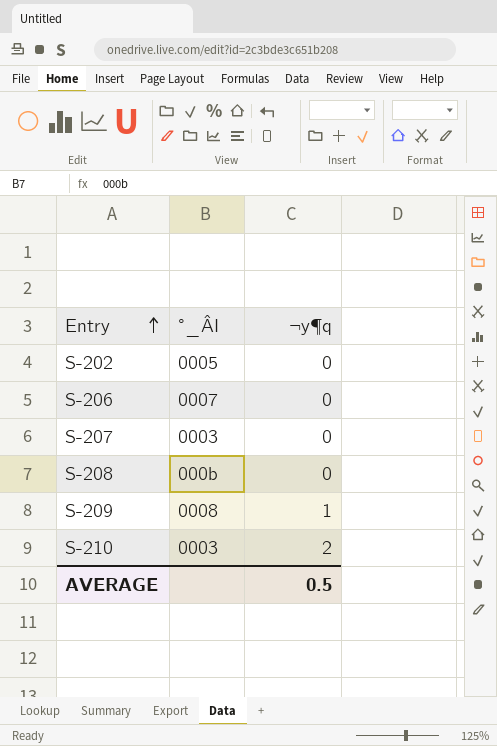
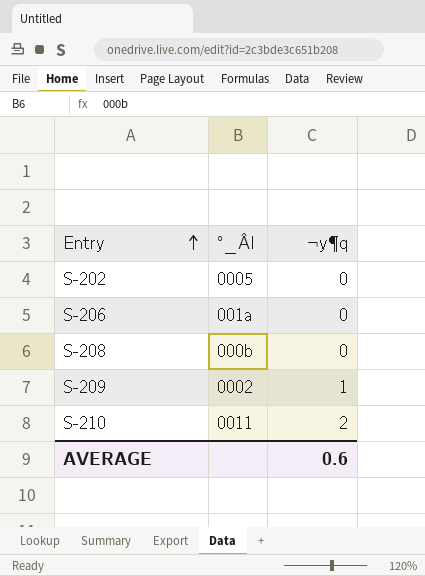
row S-207: 0003 | 0 -> none
S-206 | °_ÂI: 0007 -> 001a
S-209 | °_ÂI: 0008 -> 0002
S-210 | °_ÂI: 0003 -> 0011
AVERAGE | ¬y¶q: 0.5 -> 0.6

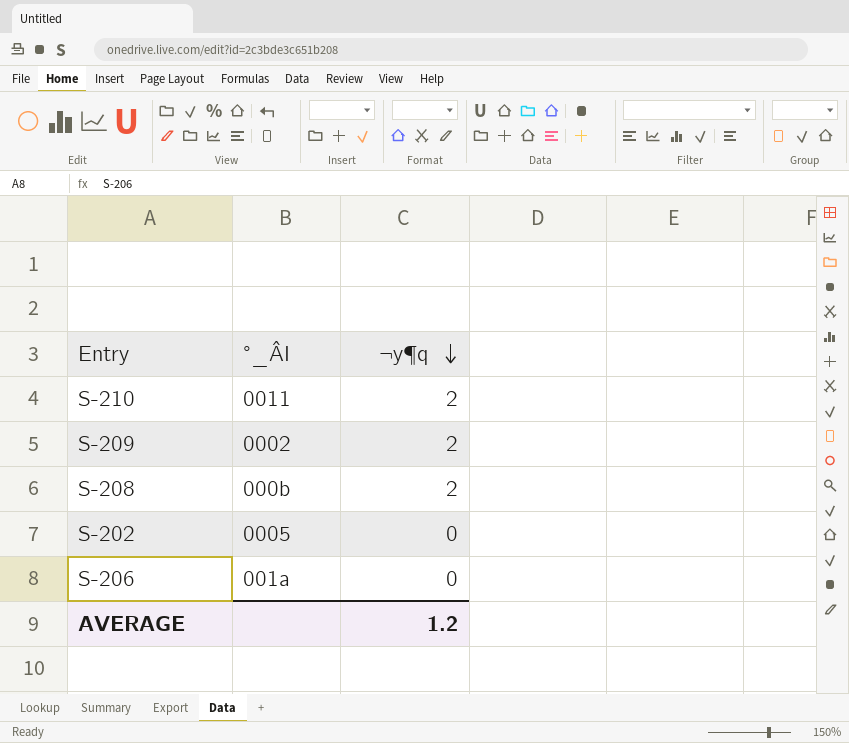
row order: Entry ascending -> ¬y¶q descending
S-209 | ¬y¶q: 1 -> 2
S-208 | ¬y¶q: 0 -> 2
AVERAGE | ¬y¶q: 0.6 -> 1.2

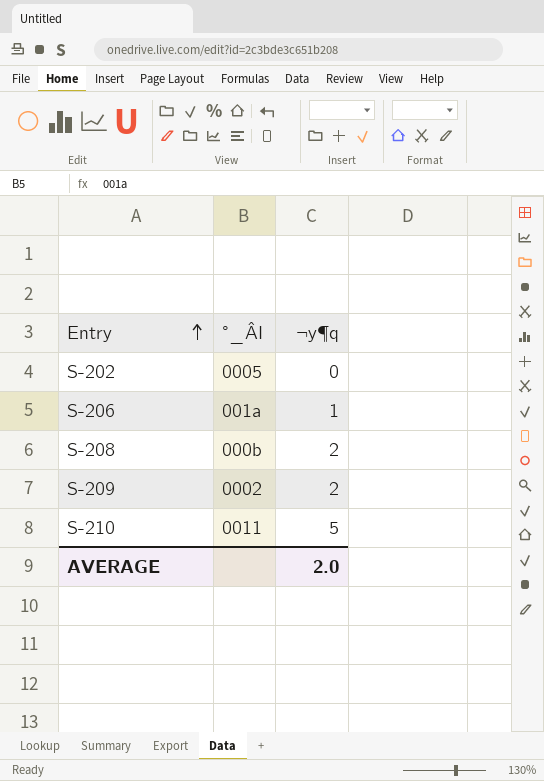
row order: ¬y¶q descending -> Entry ascending
S-206 | ¬y¶q: 0 -> 1
S-210 | ¬y¶q: 2 -> 5
AVERAGE | ¬y¶q: 1.2 -> 2.0

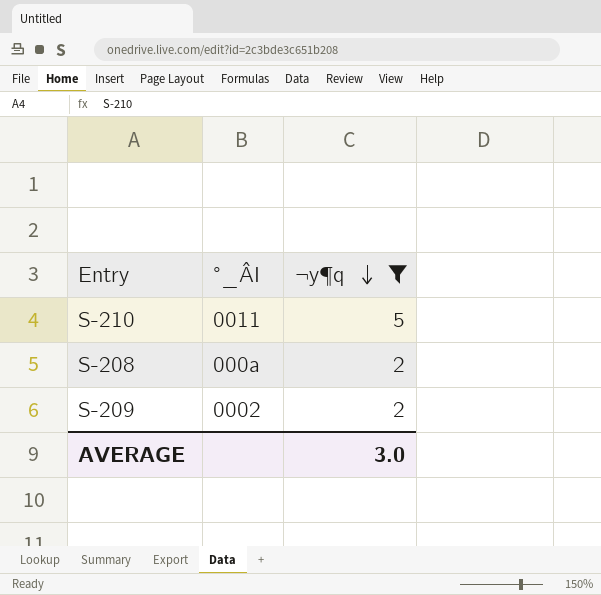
filter: none -> ¬y¶q >= 2
row order: Entry ascending -> ¬y¶q descending
S-208 | °_ÂI: 000b -> 000a
AVERAGE | ¬y¶q: 2.0 -> 3.0

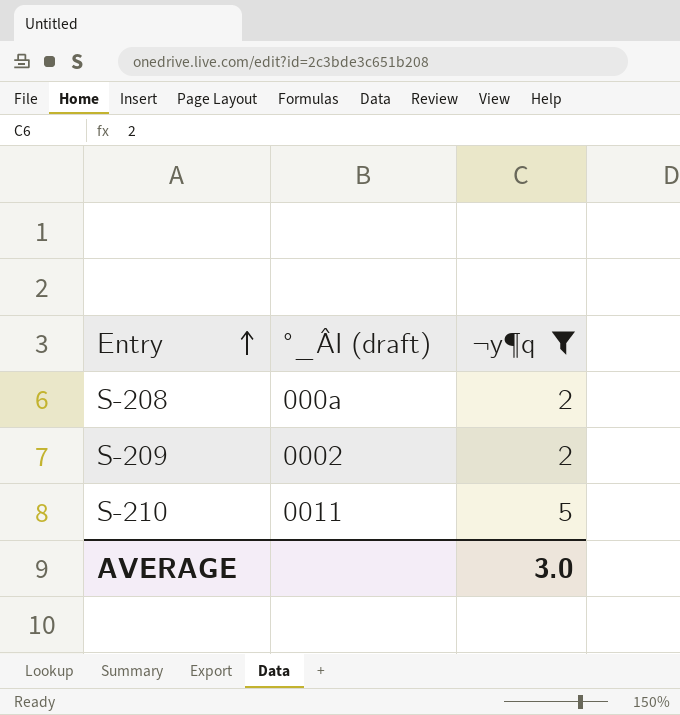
row order: ¬y¶q descending -> Entry ascending
column name: °_ÂI -> °_ÂI (draft)

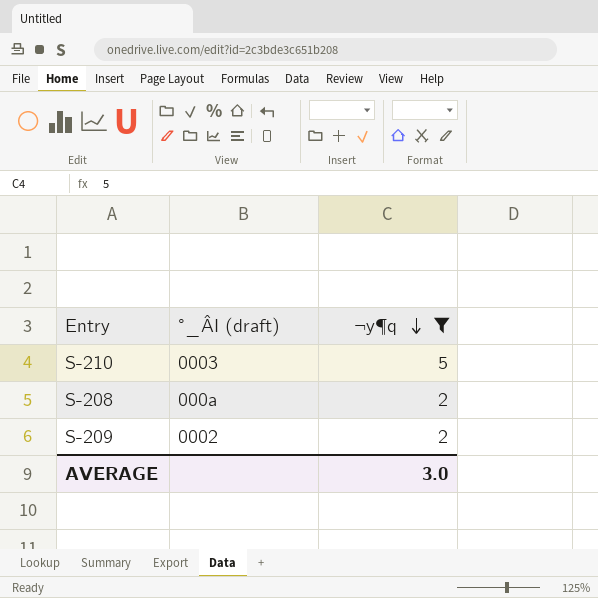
row order: Entry ascending -> ¬y¶q descending
S-210 | °_ÂI (draft): 0011 -> 0003

